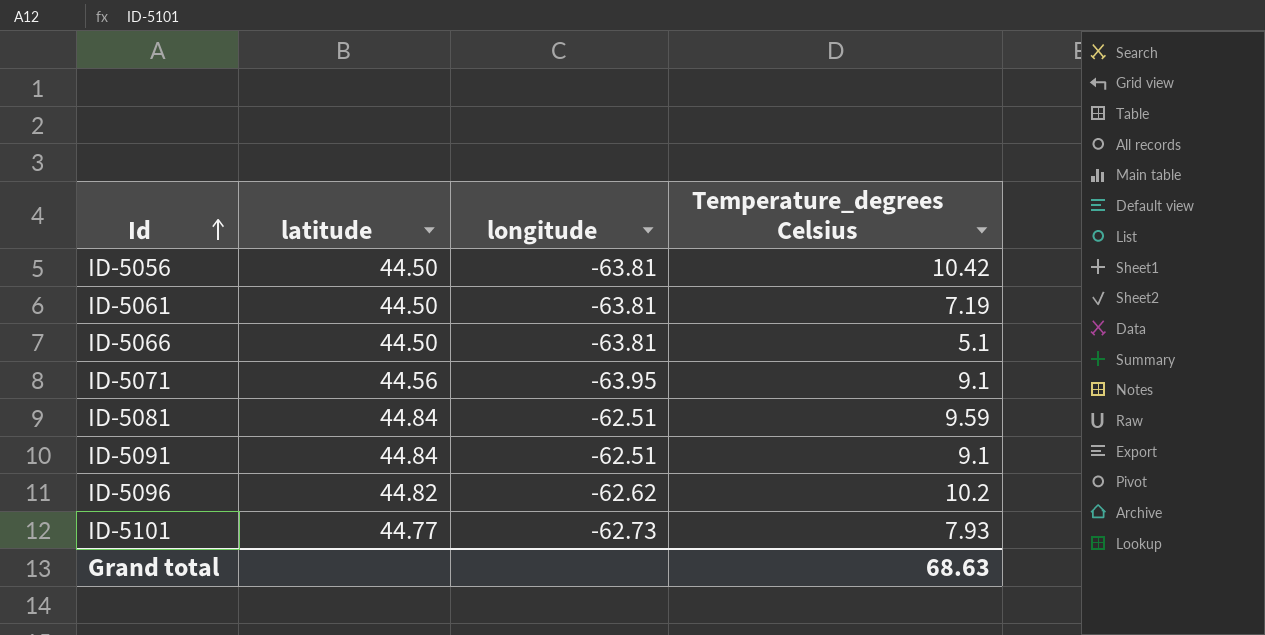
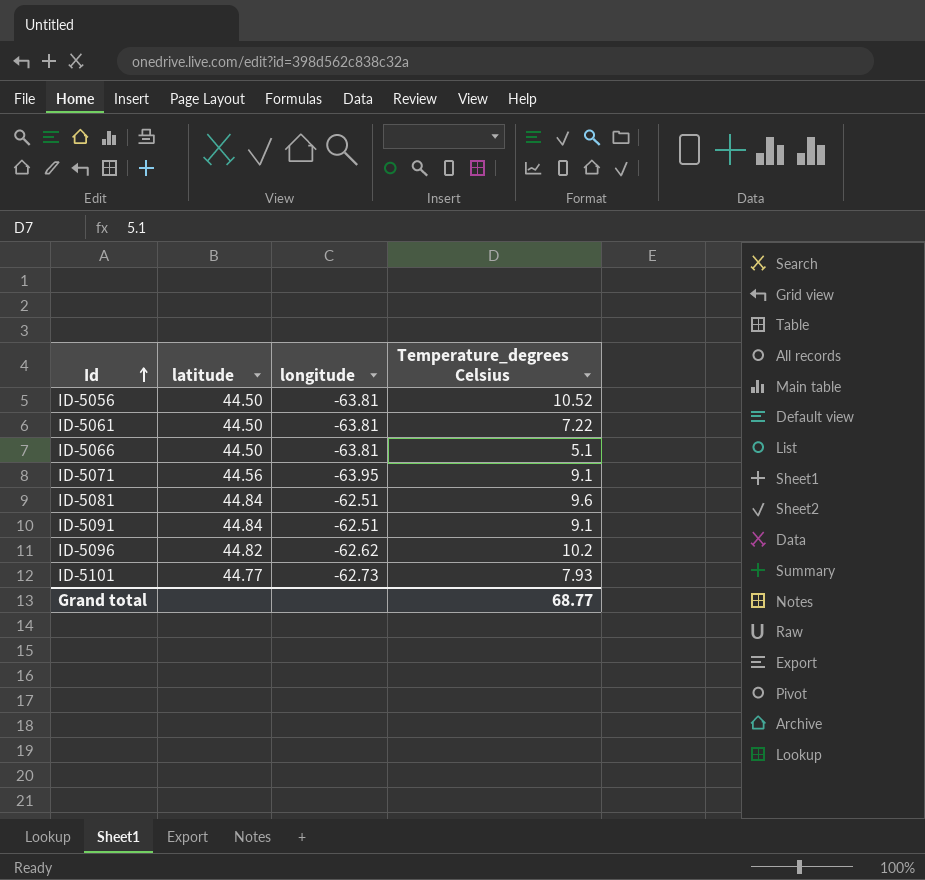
ID-5056 | Temperature_degrees Celsius: 10.42 -> 10.52
ID-5061 | Temperature_degrees Celsius: 7.19 -> 7.22
ID-5081 | Temperature_degrees Celsius: 9.59 -> 9.6
Grand total | Temperature_degrees Celsius: 68.63 -> 68.77

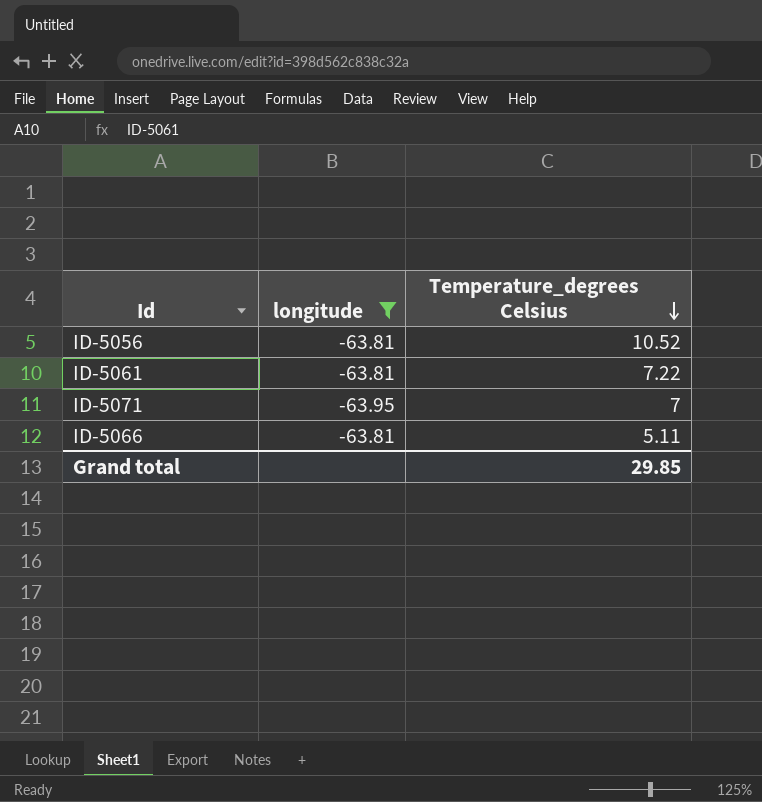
filter: none -> longitude <= -63.81
row order: Id ascending -> Temperature_degrees Celsius descending
column latitude | position: 2 -> none
ID-5071 | Temperature_degrees Celsius: 9.1 -> 7
ID-5066 | Temperature_degrees Celsius: 5.1 -> 5.11
Grand total | Temperature_degrees Celsius: 68.77 -> 29.85

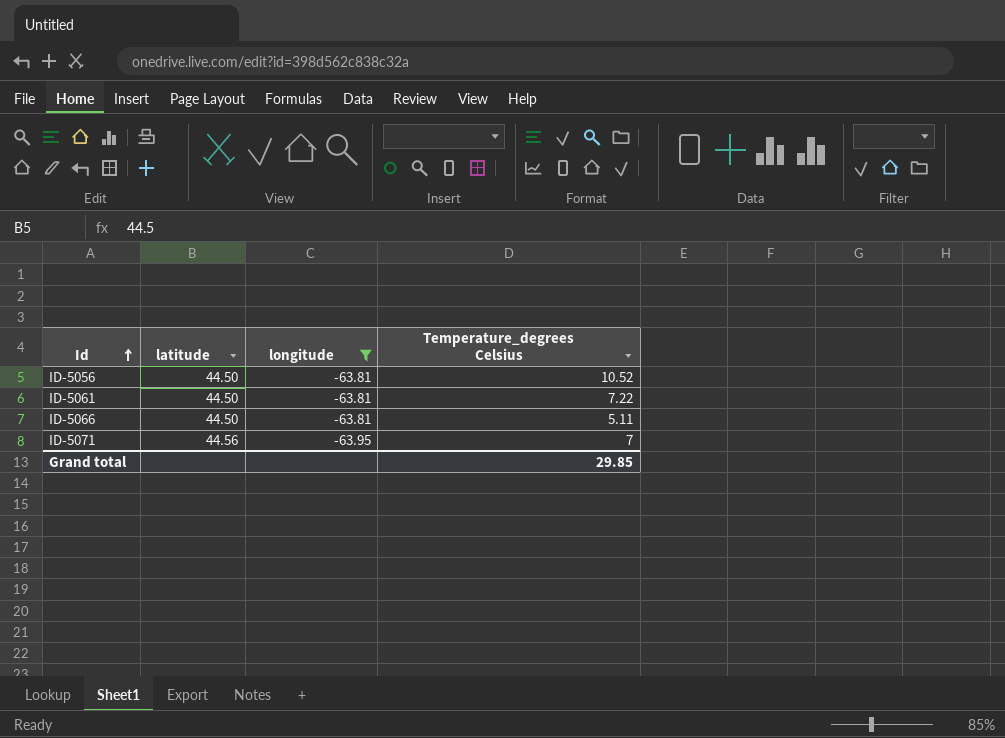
row order: Temperature_degrees Celsius descending -> Id ascending
column latitude | position: none -> 2

